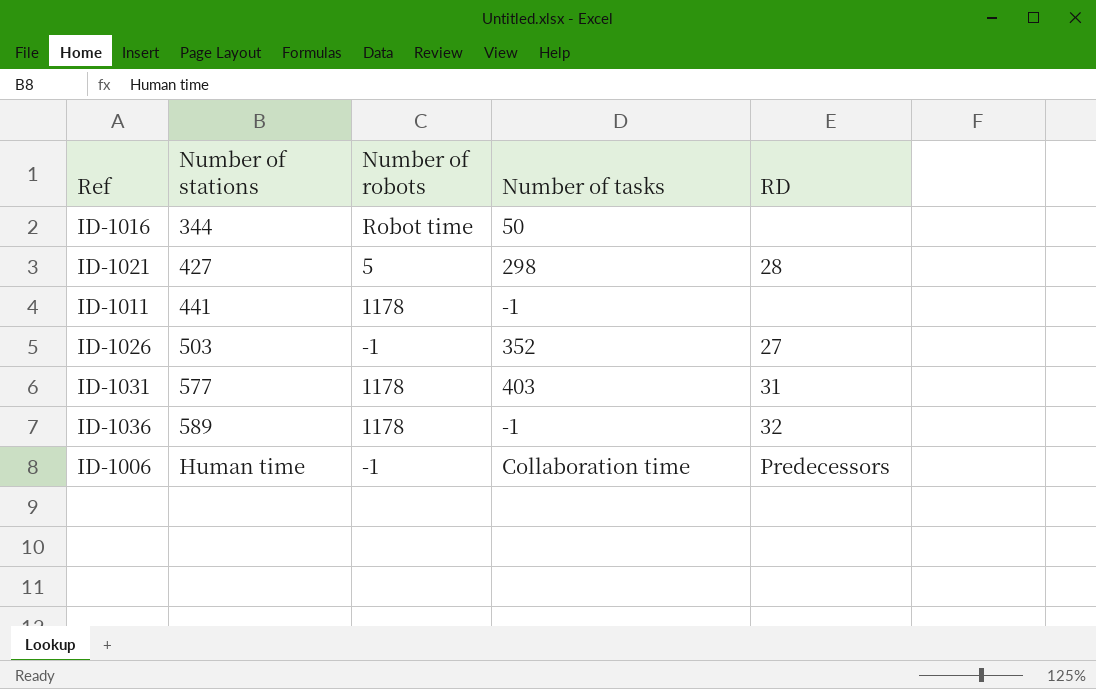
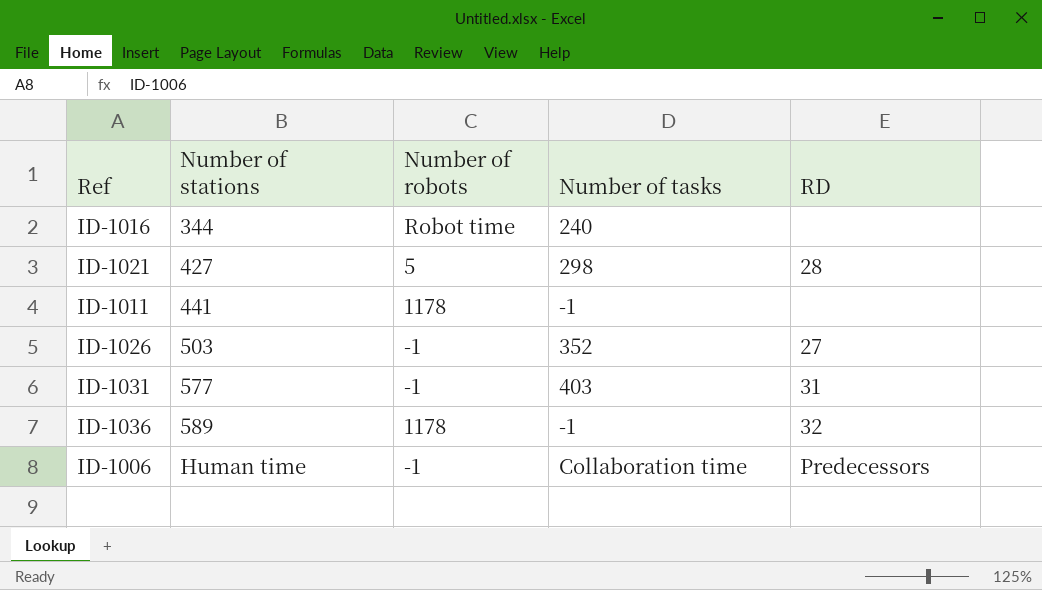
ID-1016 | Number of tasks: 50 -> 240
ID-1031 | Number of robots: 1178 -> -1

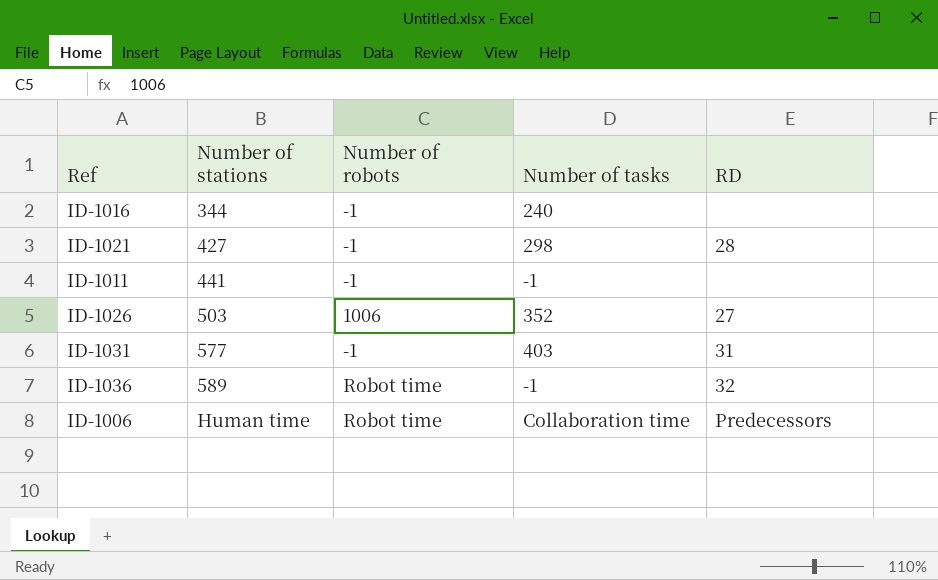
ID-1016 | Number of robots: Robot time -> -1
ID-1021 | Number of robots: 5 -> -1
ID-1011 | Number of robots: 1178 -> -1
ID-1026 | Number of robots: -1 -> 1006
ID-1036 | Number of robots: 1178 -> Robot time
ID-1006 | Number of robots: -1 -> Robot time

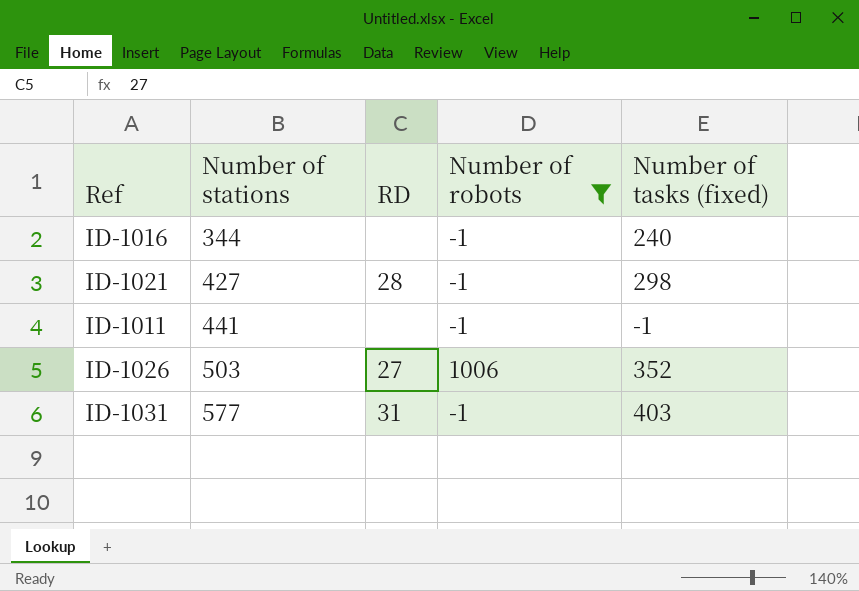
filter: none -> Number of robots != Robot time
column RD | position: 5 -> 3
column name: Number of tasks -> Number of tasks (fixed)

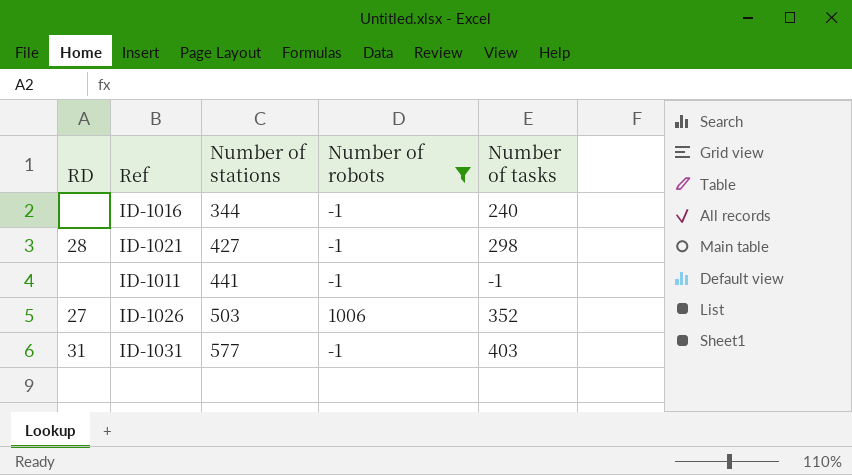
column RD | position: 3 -> 1
column name: Number of tasks (fixed) -> Number of tasks

